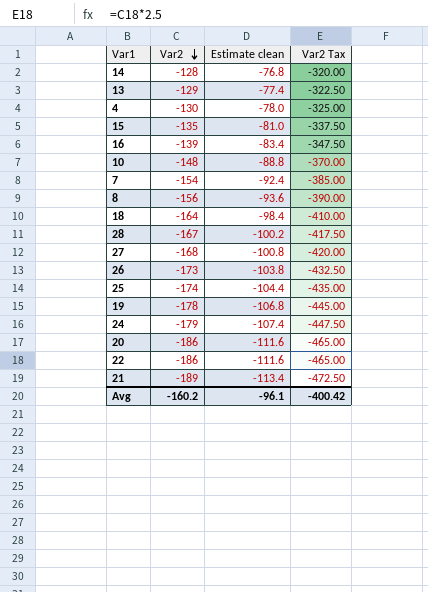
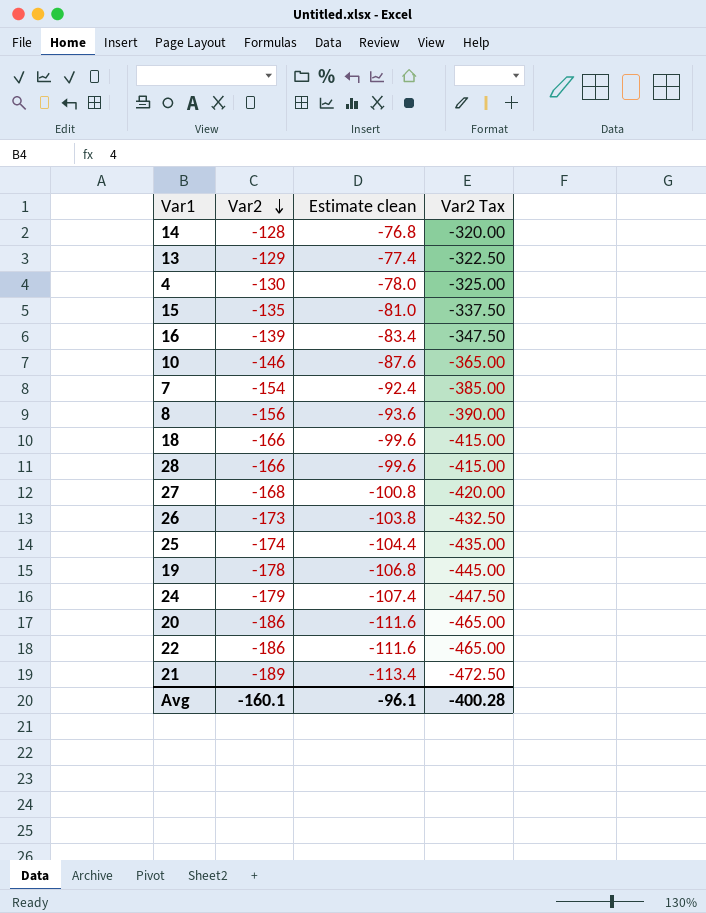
10 | Var2: -148 -> -146
10 | Estimate clean: -88.8 -> -87.6
10 | Var2 Tax: -370.00 -> -365.00
18 | Var2: -164 -> -166
18 | Estimate clean: -98.4 -> -99.6
18 | Var2 Tax: -410.00 -> -415.00
28 | Var2: -167 -> -166
28 | Estimate clean: -100.2 -> -99.6
28 | Var2 Tax: -417.50 -> -415.00
Avg | Var2: -160.2 -> -160.1
Avg | Var2 Tax: -400.42 -> -400.28

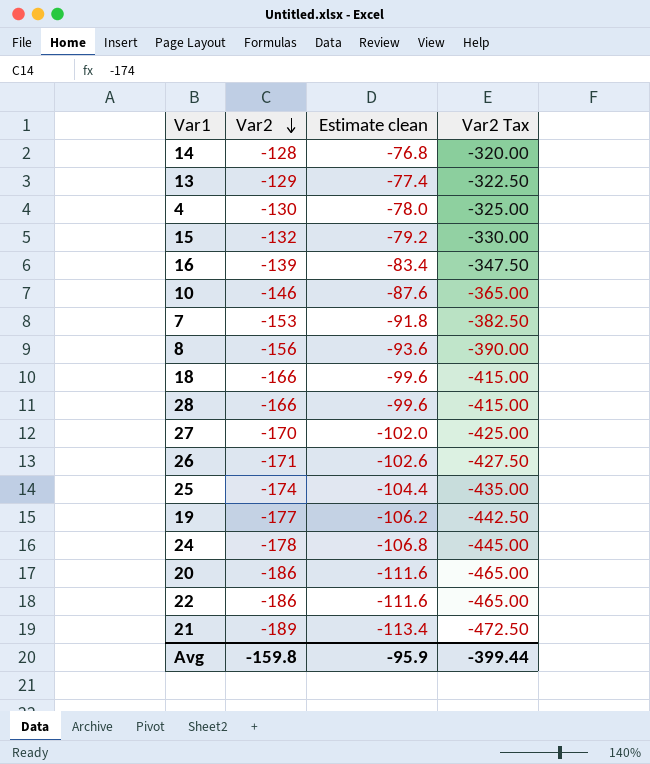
15 | Var2: -135 -> -132
15 | Estimate clean: -81.0 -> -79.2
15 | Var2 Tax: -337.50 -> -330.00
7 | Var2: -154 -> -153
7 | Estimate clean: -92.4 -> -91.8
7 | Var2 Tax: -385.00 -> -382.50
27 | Var2: -168 -> -170
27 | Estimate clean: -100.8 -> -102.0
27 | Var2 Tax: -420.00 -> -425.00
26 | Var2: -173 -> -171
26 | Estimate clean: -103.8 -> -102.6
26 | Var2 Tax: -432.50 -> -427.50
19 | Var2: -178 -> -177
19 | Estimate clean: -106.8 -> -106.2
19 | Var2 Tax: -445.00 -> -442.50
24 | Var2: -179 -> -178
24 | Estimate clean: -107.4 -> -106.8
24 | Var2 Tax: -447.50 -> -445.00
Avg | Var2: -160.1 -> -159.8
Avg | Estimate clean: -96.1 -> -95.9
Avg | Var2 Tax: -400.28 -> -399.44

